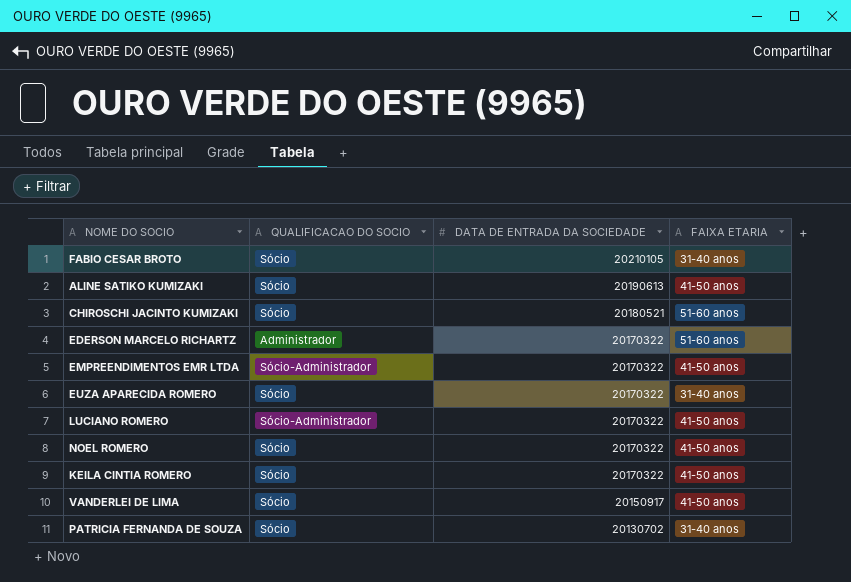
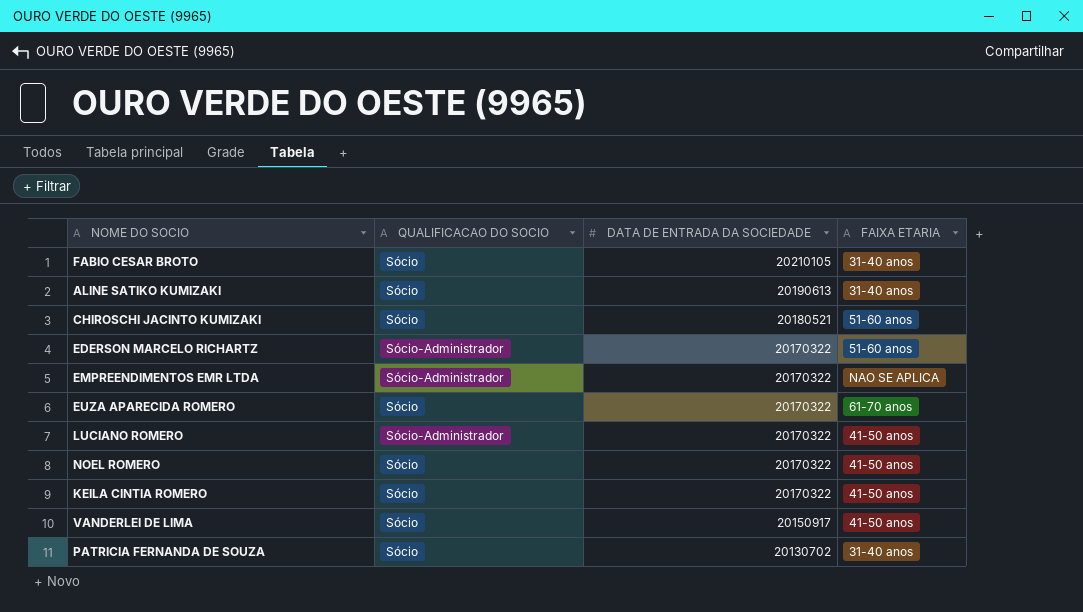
ALINE SATIKO KUMIZAKI | FAIXA ETARIA: 41-50 anos -> 31-40 anos
EDERSON MARCELO RICHARTZ | QUALIFICACAO DO SOCIO: Administrador -> Sócio-Administrador
EMPREENDIMENTOS EMR LTDA | FAIXA ETARIA: 41-50 anos -> NAO SE APLICA
EUZA APARECIDA ROMERO | FAIXA ETARIA: 31-40 anos -> 61-70 anos

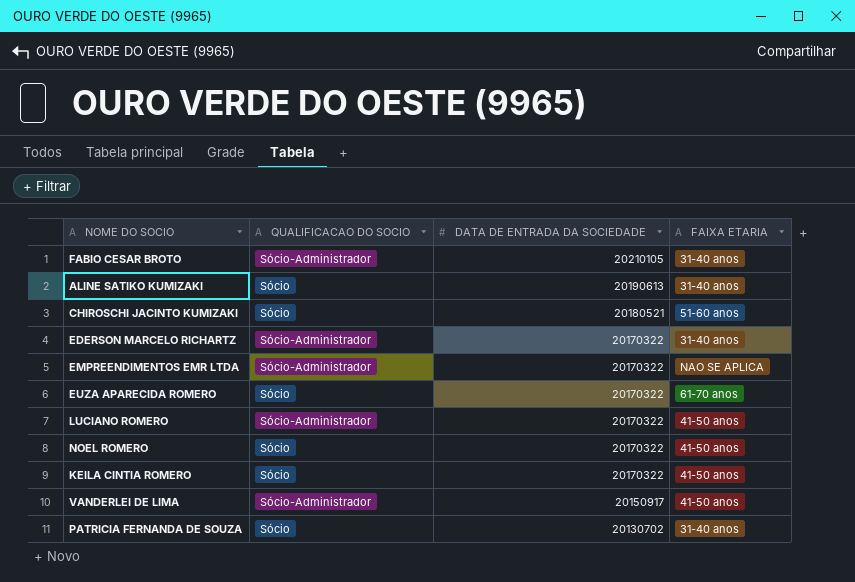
FABIO CESAR BROTO | QUALIFICACAO DO SOCIO: Sócio -> Sócio-Administrador
EDERSON MARCELO RICHARTZ | FAIXA ETARIA: 51-60 anos -> 31-40 anos
VANDERLEI DE LIMA | QUALIFICACAO DO SOCIO: Sócio -> Sócio-Administrador

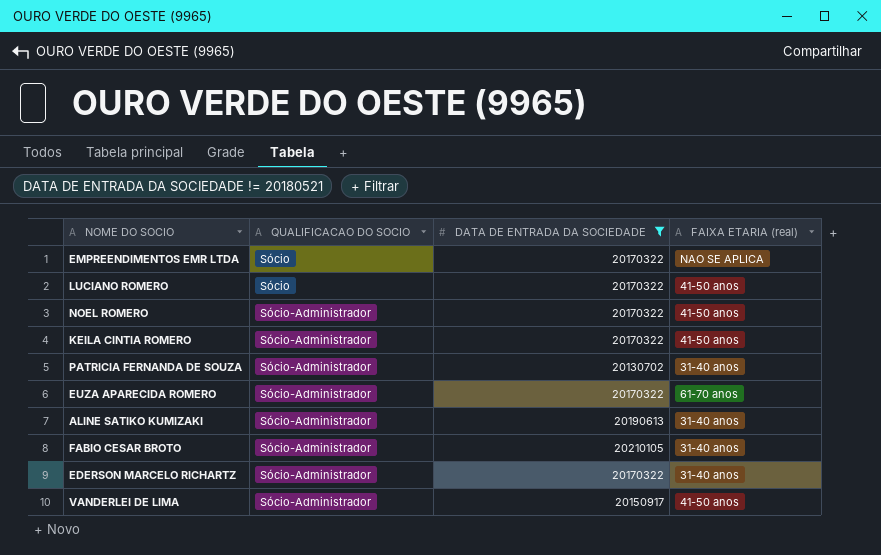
filter: none -> DATA DE ENTRADA DA SOCIEDADE != 20180521
row order: DATA DE ENTRADA DA SOCIEDADE descending -> QUALIFICACAO DO SOCIO ascending
column name: FAIXA ETARIA -> FAIXA ETARIA (real)
EMPREENDIMENTOS EMR LTDA | QUALIFICACAO DO SOCIO: Sócio-Administrador -> Sócio
LUCIANO ROMERO | QUALIFICACAO DO SOCIO: Sócio-Administrador -> Sócio
NOEL ROMERO | QUALIFICACAO DO SOCIO: Sócio -> Sócio-Administrador
KEILA CINTIA ROMERO | QUALIFICACAO DO SOCIO: Sócio -> Sócio-Administrador
PATRICIA FERNANDA DE SOUZA | QUALIFICACAO DO SOCIO: Sócio -> Sócio-Administrador
EUZA APARECIDA ROMERO | QUALIFICACAO DO SOCIO: Sócio -> Sócio-Administrador
ALINE SATIKO KUMIZAKI | QUALIFICACAO DO SOCIO: Sócio -> Sócio-Administrador

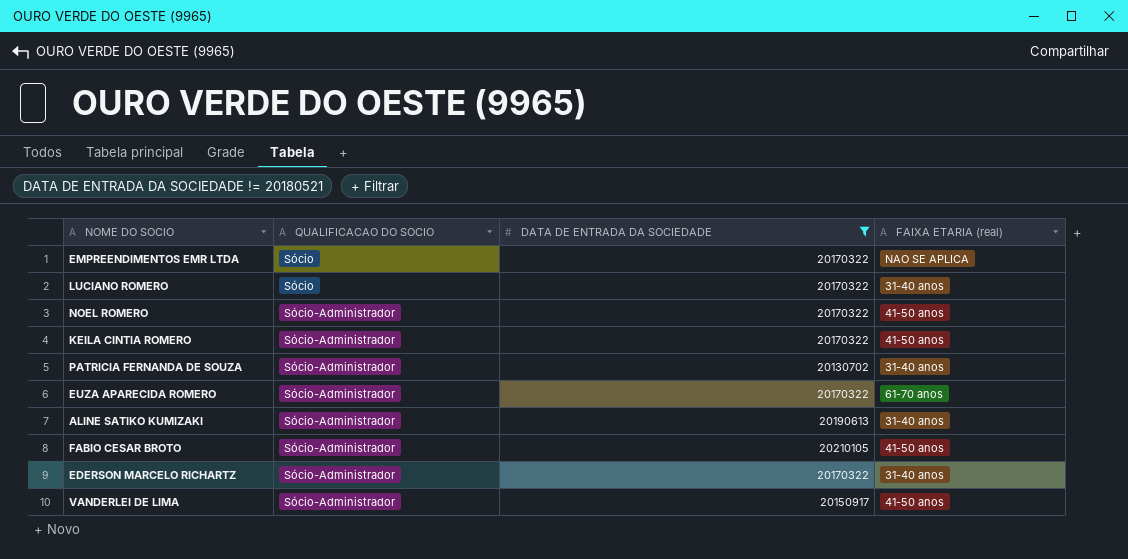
LUCIANO ROMERO | FAIXA ETARIA (real): 41-50 anos -> 31-40 anos
FABIO CESAR BROTO | FAIXA ETARIA (real): 31-40 anos -> 41-50 anos

